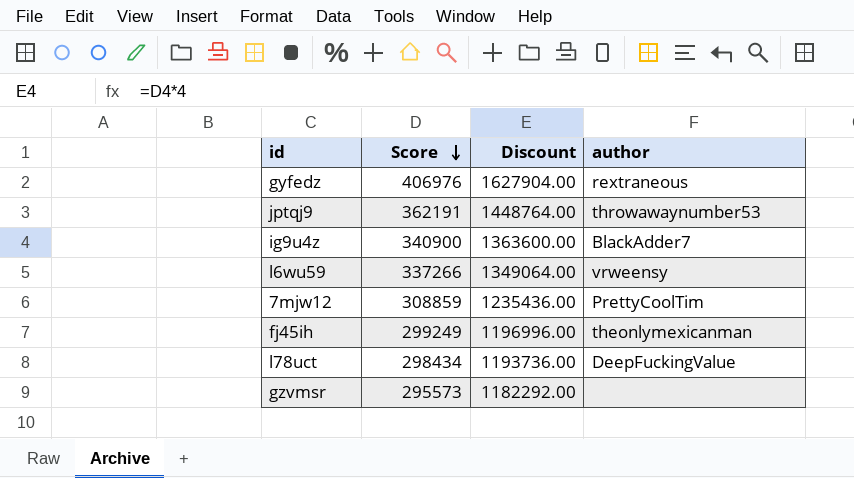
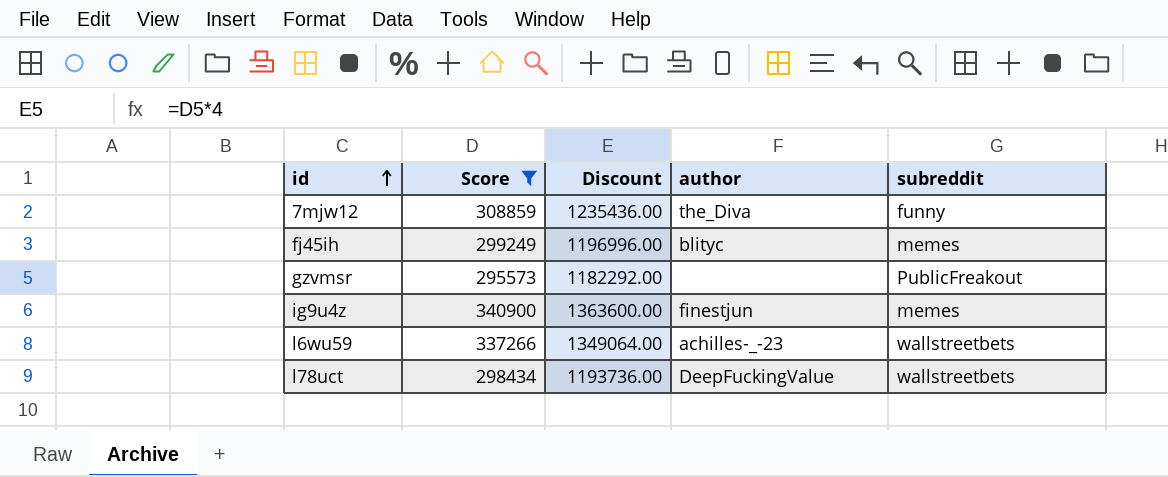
filter: none -> Score <= 340900
row order: Score descending -> id ascending
column subreddit | position: none -> 5
7mjw12 | author: PrettyCoolTim -> the_Diva
fj45ih | author: theonlymexicanman -> blityc
ig9u4z | author: BlackAdder7 -> finestjun
l6wu59 | author: vrweensy -> achilles-_-23

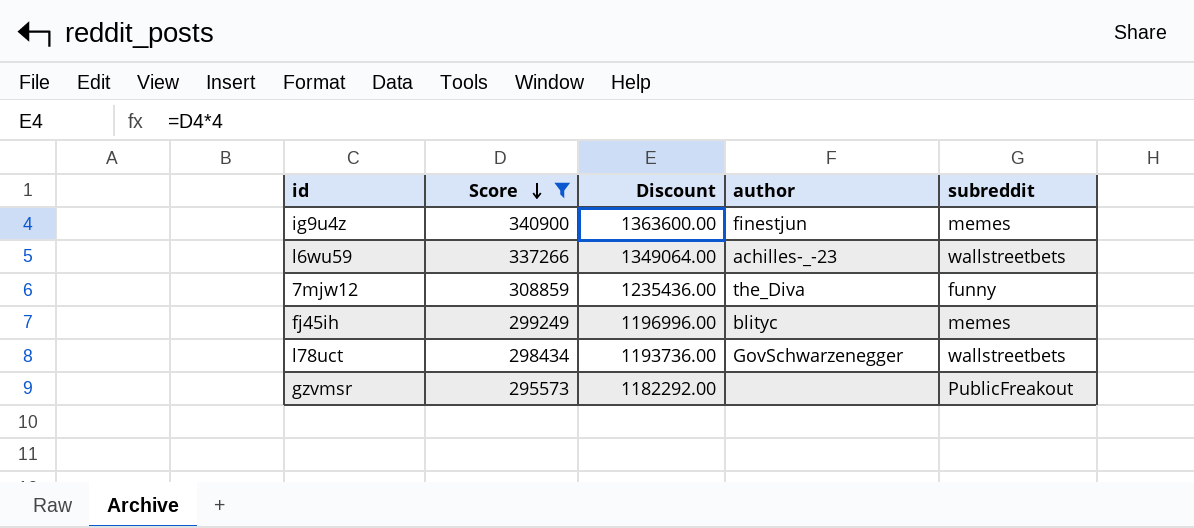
row order: id ascending -> Score descending
l78uct | author: DeepFuckingValue -> GovSchwarzenegger

